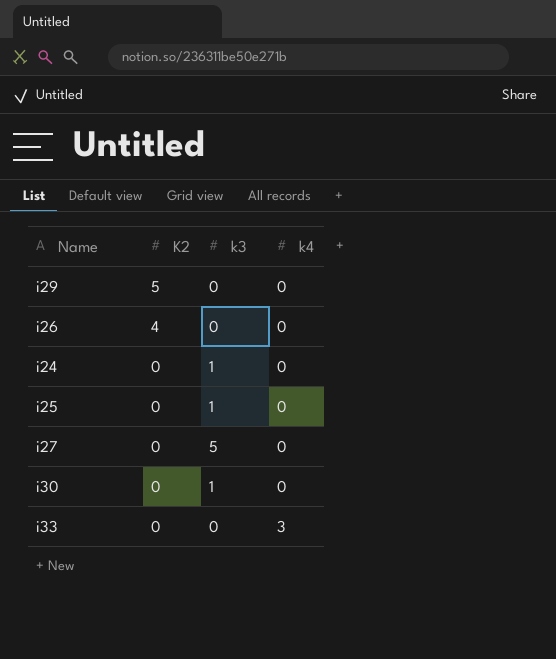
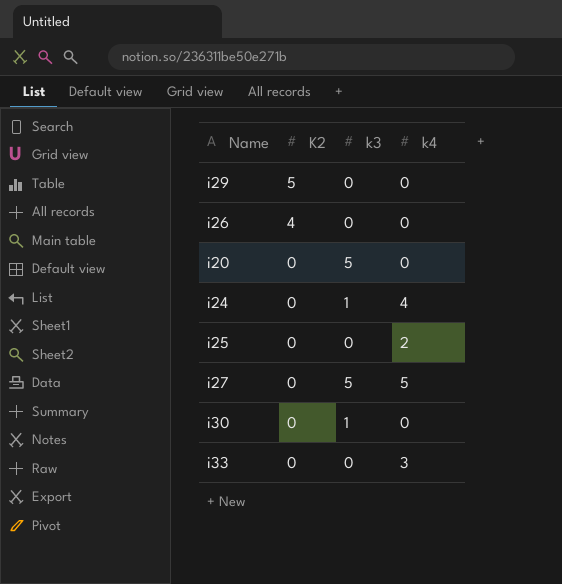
row i20: none -> 0 | 5 | 0
i24 | k4: 0 -> 4
i25 | k3: 1 -> 0
i25 | k4: 0 -> 2
i27 | k4: 0 -> 5

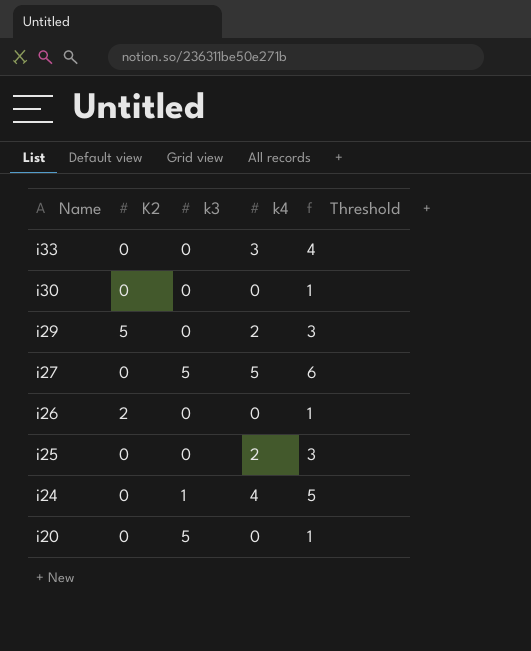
row order: K2 descending -> Name descending
column Threshold | formula: none -> [k4] + 1
i30 | k3: 1 -> 0
i29 | k4: 0 -> 2
i26 | K2: 4 -> 2

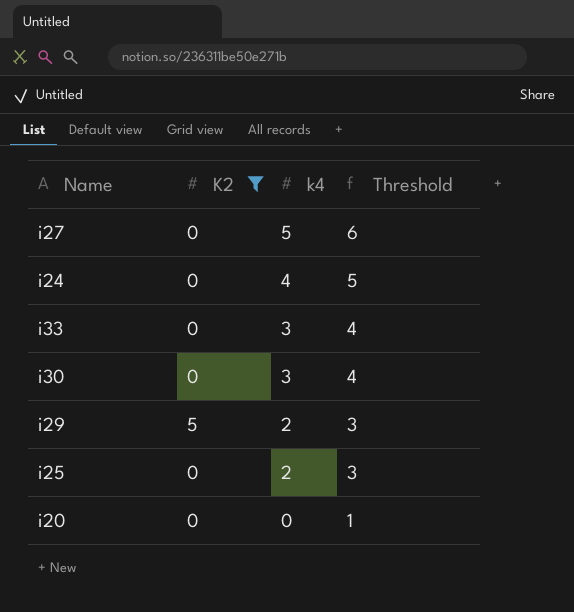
filter: none -> K2 != 2
row order: Name descending -> k4 descending
column k3 | position: 3 -> none
i30 | k4: 0 -> 3
i30 | Threshold: 1 -> 4

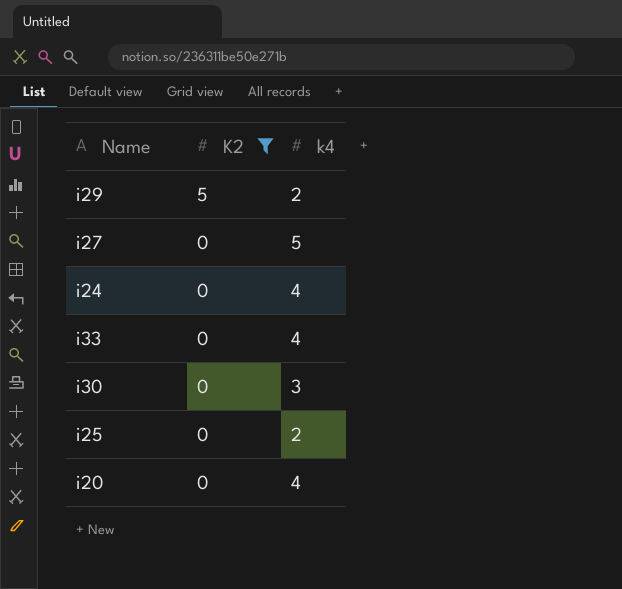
row order: k4 descending -> K2 descending
column Threshold | formula: [k4] + 1 -> none
i33 | k4: 3 -> 4
i20 | k4: 0 -> 4

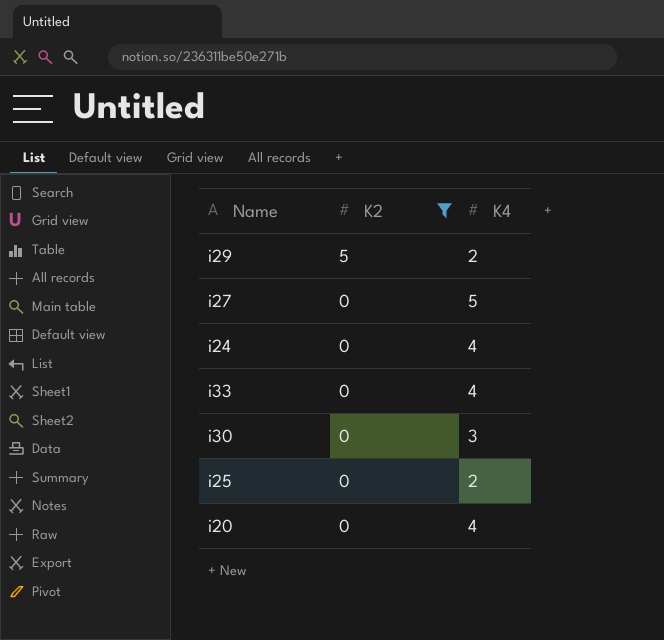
column name: k4 -> K4

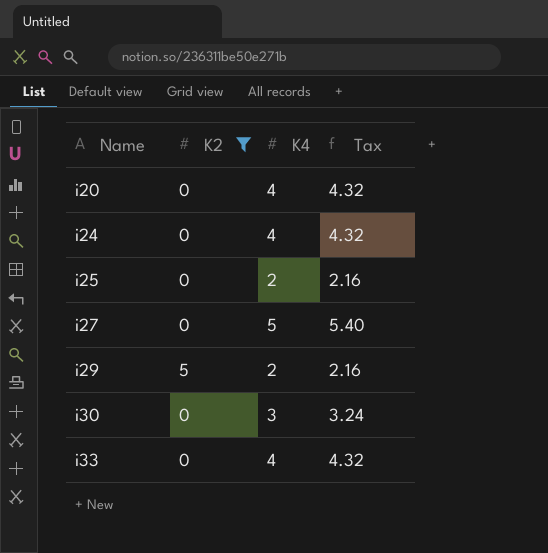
row order: K2 descending -> Name ascending
column Tax | formula: none -> [K4] * 1.08

